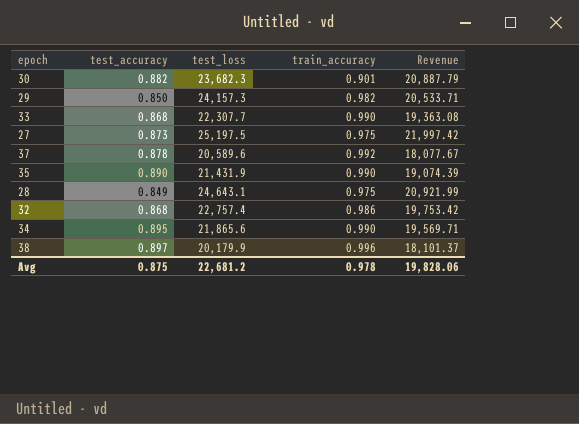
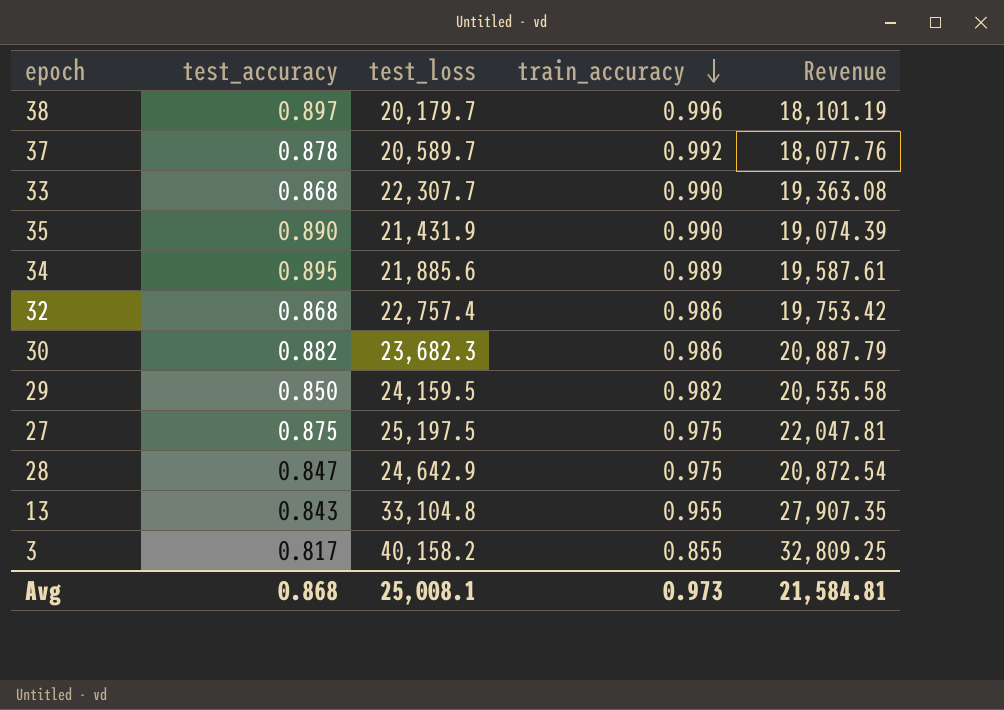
row order: none -> train_accuracy descending
38 | test_loss: 20,179.9 -> 20,179.7
38 | Revenue: 18,101.37 -> 18,101.19
37 | test_loss: 20,589.6 -> 20,589.7
37 | Revenue: 18,077.67 -> 18,077.76
34 | test_loss: 21,865.6 -> 21,885.6
34 | train_accuracy: 0.990 -> 0.989
34 | Revenue: 19,569.71 -> 19,587.61
30 | train_accuracy: 0.901 -> 0.986
29 | test_loss: 24,157.3 -> 24,159.5
29 | Revenue: 20,533.71 -> 20,535.58
27 | test_accuracy: 0.873 -> 0.875
27 | Revenue: 21,997.42 -> 22,047.81
28 | test_accuracy: 0.849 -> 0.847
28 | test_loss: 24,643.1 -> 24,642.9
28 | Revenue: 20,921.99 -> 20,872.54
row 13: none -> 0.843 | 33,104.8 | 0.955 | 27,907.35
row 3: none -> 0.817 | 40,158.2 | 0.855 | 32,809.25
Avg | test_accuracy: 0.875 -> 0.868
Avg | test_loss: 22,681.2 -> 25,008.1
Avg | train_accuracy: 0.978 -> 0.973
Avg | Revenue: 19,828.06 -> 21,584.81

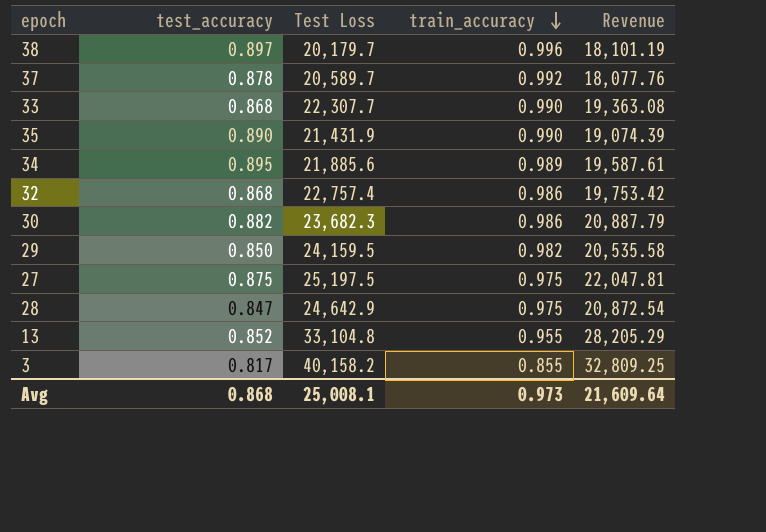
column name: test_loss -> Test Loss
13 | test_accuracy: 0.843 -> 0.852
13 | Revenue: 27,907.35 -> 28,205.29
Avg | Revenue: 21,584.81 -> 21,609.64

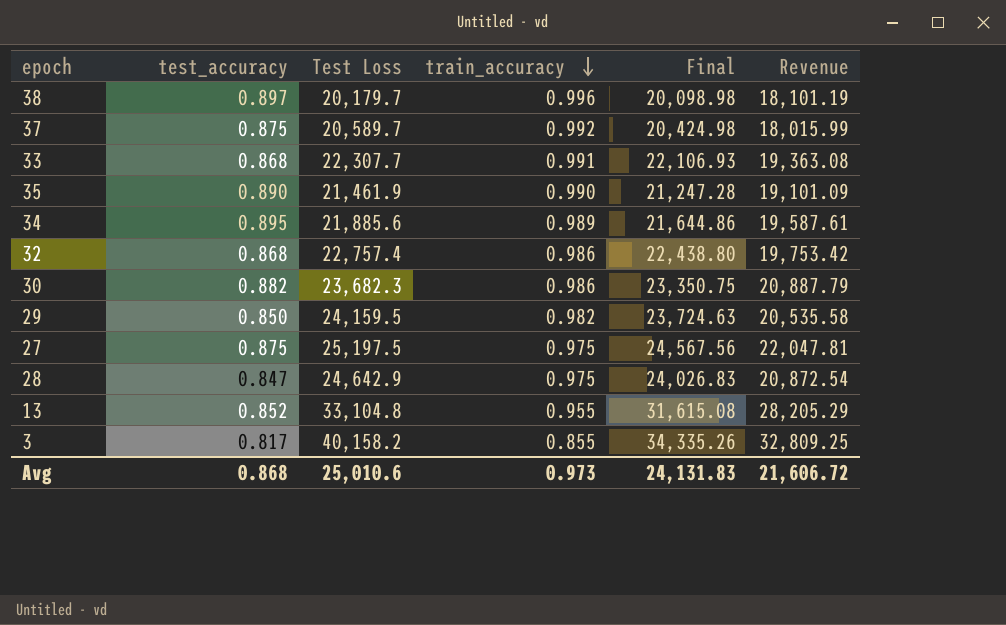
column Final | formula: none -> [Test Loss] * [train_accuracy]
37 | test_accuracy: 0.878 -> 0.875
37 | Revenue: 18,077.76 -> 18,015.99
33 | train_accuracy: 0.990 -> 0.991
35 | Test Loss: 21,431.9 -> 21,461.9
35 | Revenue: 19,074.39 -> 19,101.09
Avg | Test Loss: 25,008.1 -> 25,010.6
Avg | Revenue: 21,609.64 -> 21,606.72

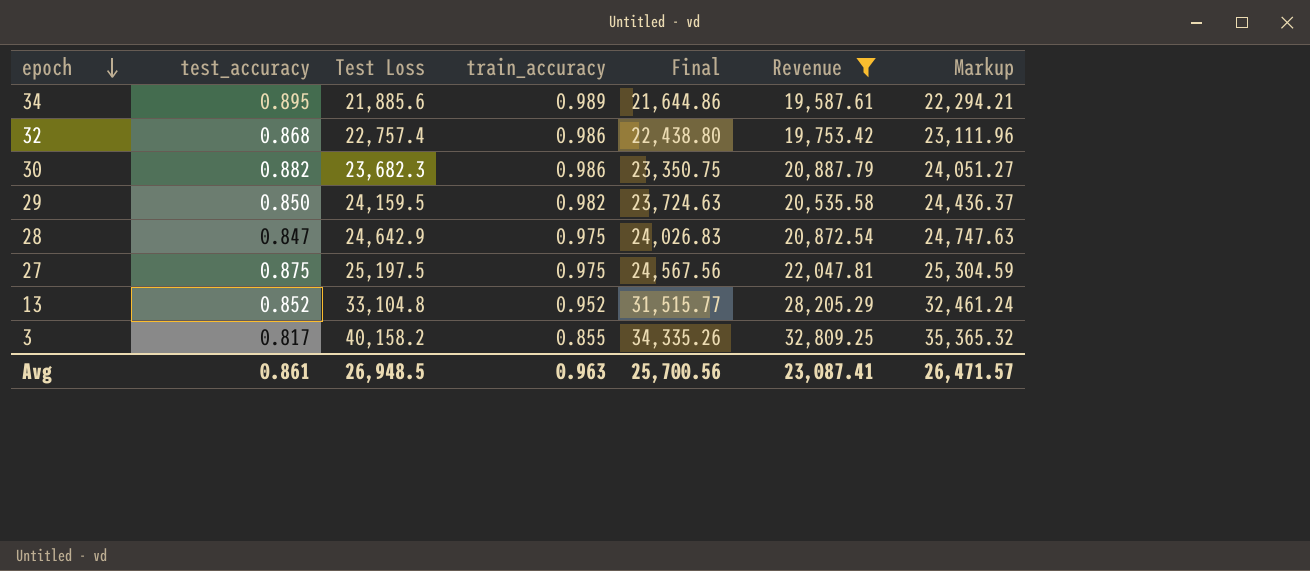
filter: none -> Revenue >= 19,587.61
row order: train_accuracy descending -> epoch descending
column Markup | formula: none -> [Final] * 1.03
13 | train_accuracy: 0.955 -> 0.952
13 | Final: 31,615.08 -> 31,515.77
Avg | test_accuracy: 0.868 -> 0.861
Avg | Test Loss: 25,010.6 -> 26,948.5
Avg | train_accuracy: 0.973 -> 0.963
Avg | Final: 24,131.83 -> 25,700.56
Avg | Revenue: 21,606.72 -> 23,087.41

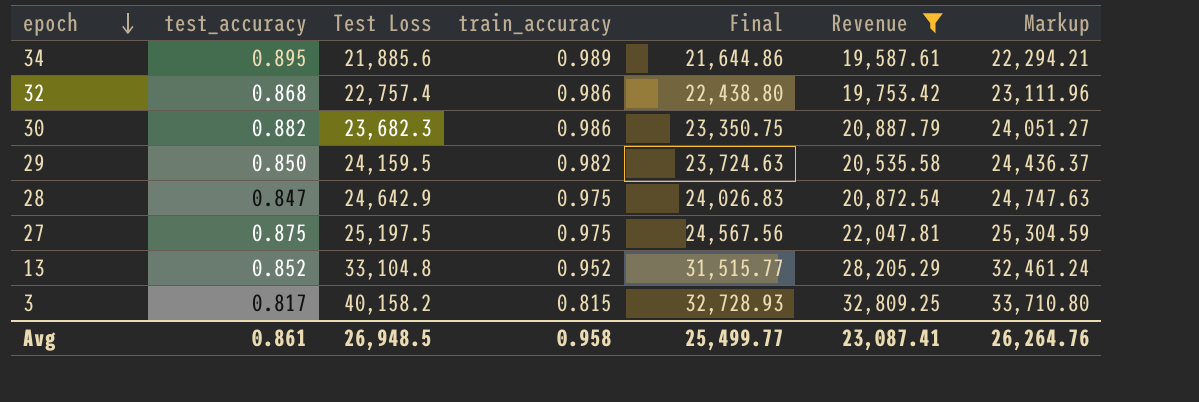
3 | train_accuracy: 0.855 -> 0.815
3 | Final: 34,335.26 -> 32,728.93
3 | Markup: 35,365.32 -> 33,710.80
Avg | train_accuracy: 0.963 -> 0.958
Avg | Final: 25,700.56 -> 25,499.77
Avg | Markup: 26,471.57 -> 26,264.76

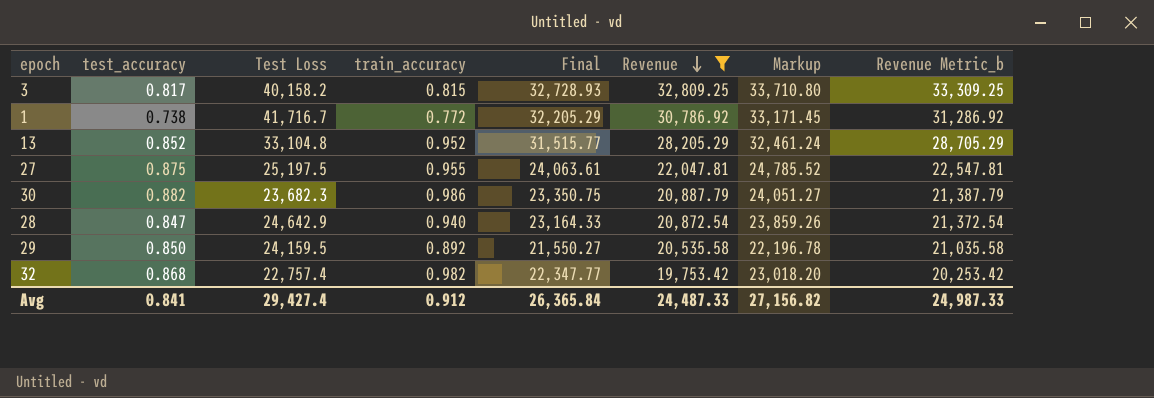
row order: epoch descending -> Revenue descending
column Revenue Metric_b | formula: none -> [Revenue] + 500
row 34: 0.895 | 21,885.6 | 0.989 | 21,644.86 | 19,587.61 | 22,294.21 -> none
row 1: none -> 0.738 | 41,716.7 | 0.772 | 32,205.29 | 30,786.92 | 33,171.45 | 31,286.92
27 | train_accuracy: 0.975 -> 0.955
27 | Final: 24,567.56 -> 24,063.61
27 | Markup: 25,304.59 -> 24,785.52
28 | train_accuracy: 0.975 -> 0.940
28 | Final: 24,026.83 -> 23,164.33
28 | Markup: 24,747.63 -> 23,859.26
29 | train_accuracy: 0.982 -> 0.892
29 | Final: 23,724.63 -> 21,550.27
29 | Markup: 24,436.37 -> 22,196.78
32 | train_accuracy: 0.986 -> 0.982
32 | Final: 22,438.80 -> 22,347.77
32 | Markup: 23,111.96 -> 23,018.20
Avg | test_accuracy: 0.861 -> 0.841
Avg | Test Loss: 26,948.5 -> 29,427.4
Avg | train_accuracy: 0.958 -> 0.912
Avg | Final: 25,499.77 -> 26,365.84
Avg | Revenue: 23,087.41 -> 24,487.33
Avg | Markup: 26,264.76 -> 27,156.82

